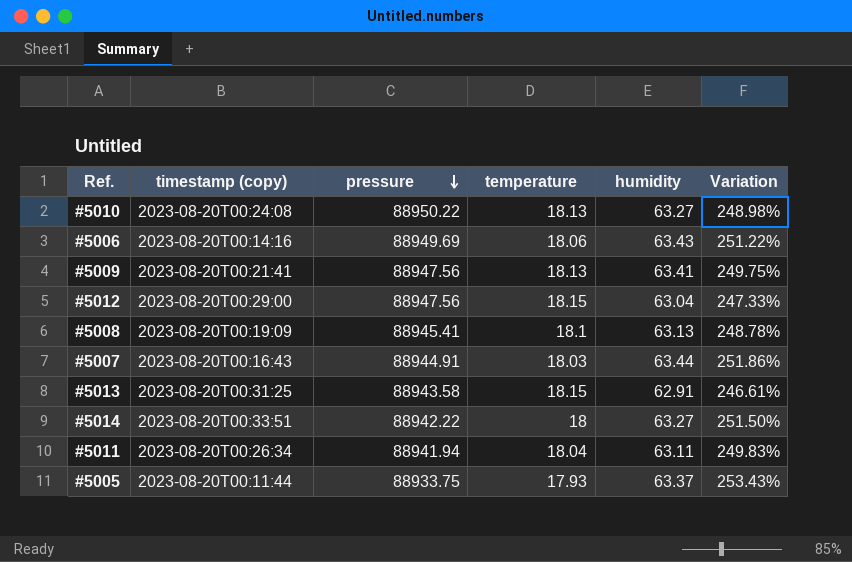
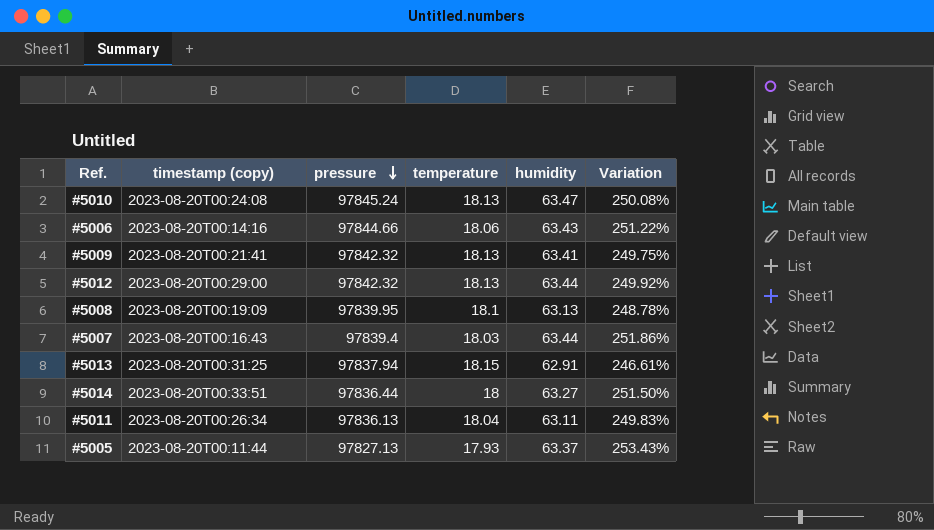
#5010 | pressure: 88950.22 -> 97845.24
#5010 | humidity: 63.27 -> 63.47
#5010 | Variation: 248.98% -> 250.08%
#5006 | pressure: 88949.69 -> 97844.66
#5009 | pressure: 88947.56 -> 97842.32
#5012 | pressure: 88947.56 -> 97842.32
#5012 | temperature: 18.15 -> 18.13
#5012 | humidity: 63.04 -> 63.44
#5012 | Variation: 247.33% -> 249.92%
#5008 | pressure: 88945.41 -> 97839.95
#5007 | pressure: 88944.91 -> 97839.4
#5013 | pressure: 88943.58 -> 97837.94
#5014 | pressure: 88942.22 -> 97836.44
#5011 | pressure: 88941.94 -> 97836.13
#5005 | pressure: 88933.75 -> 97827.13

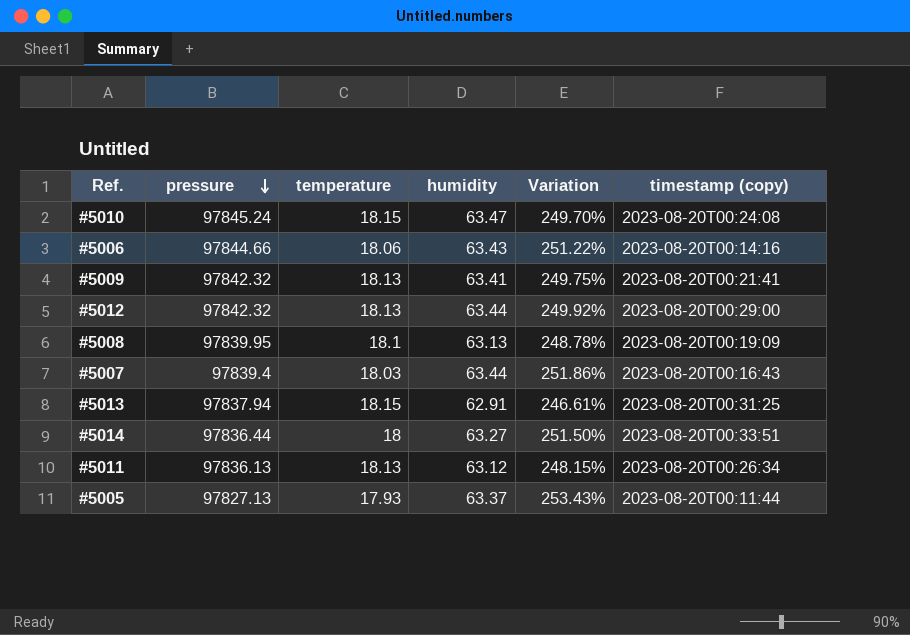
column timestamp (copy) | position: 2 -> 6
#5010 | temperature: 18.13 -> 18.15
#5010 | Variation: 250.08% -> 249.70%
#5011 | temperature: 18.04 -> 18.13
#5011 | humidity: 63.11 -> 63.12
#5011 | Variation: 249.83% -> 248.15%

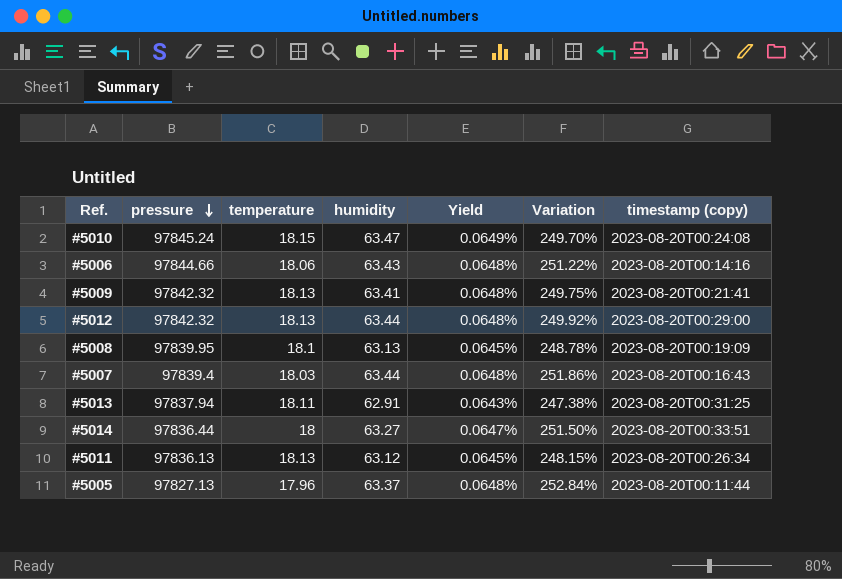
column Yield | formula: none -> [humidity] / [pressure]
#5013 | temperature: 18.15 -> 18.11
#5013 | Variation: 246.61% -> 247.38%
#5005 | temperature: 17.93 -> 17.96
#5005 | Variation: 253.43% -> 252.84%

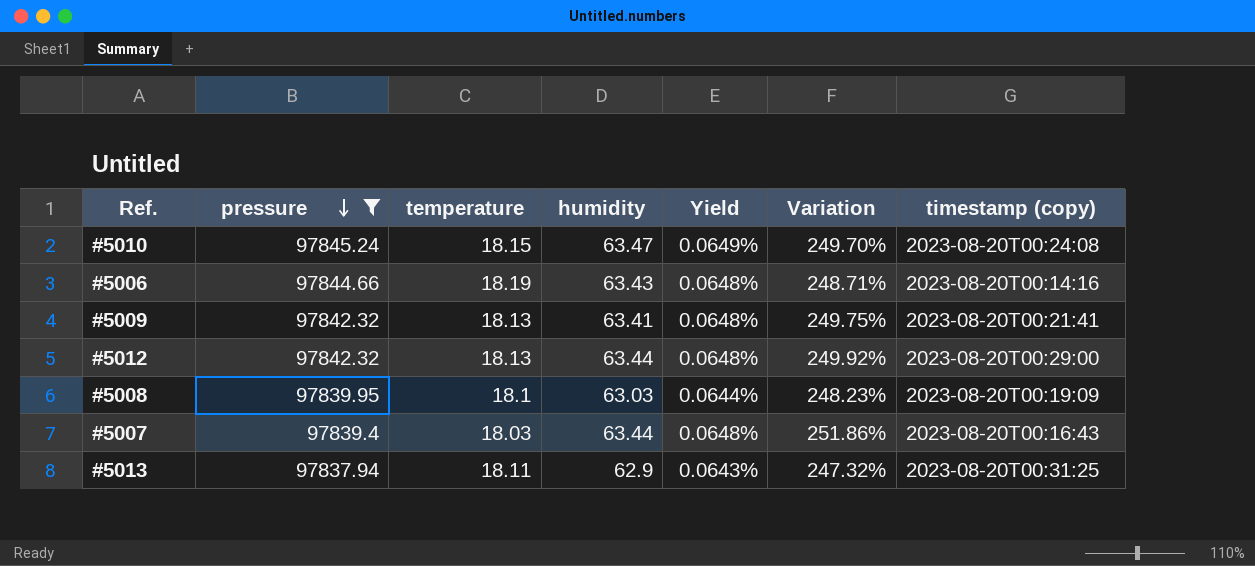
filter: none -> pressure >= 97837.94
#5006 | temperature: 18.06 -> 18.19
#5006 | Variation: 251.22% -> 248.71%
#5008 | humidity: 63.13 -> 63.03
#5008 | Yield: 0.0645% -> 0.0644%
#5008 | Variation: 248.78% -> 248.23%
#5013 | humidity: 62.91 -> 62.9
#5013 | Variation: 247.38% -> 247.32%

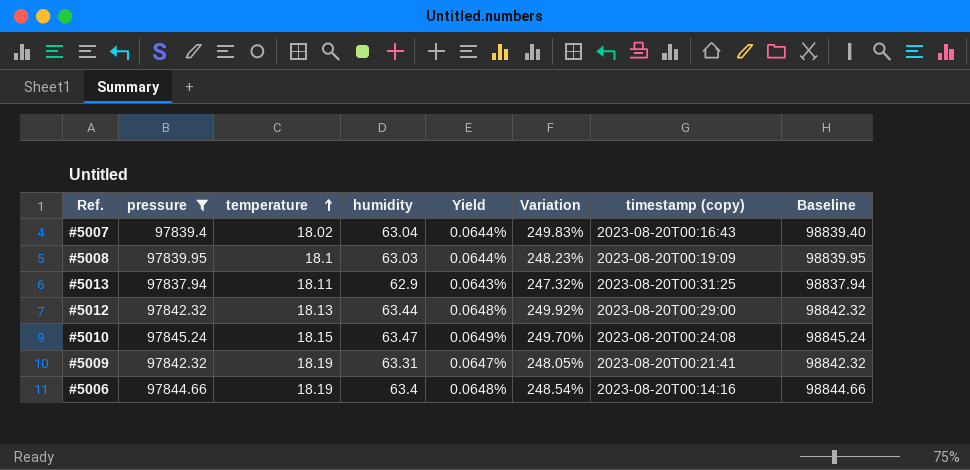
row order: pressure descending -> temperature ascending
column Baseline | formula: none -> [pressure] + 1000
#5007 | temperature: 18.03 -> 18.02
#5007 | humidity: 63.44 -> 63.04
#5007 | Yield: 0.0648% -> 0.0644%
#5007 | Variation: 251.86% -> 249.83%
#5009 | temperature: 18.13 -> 18.19
#5009 | humidity: 63.41 -> 63.31
#5009 | Yield: 0.0648% -> 0.0647%
#5009 | Variation: 249.75% -> 248.05%
#5006 | humidity: 63.43 -> 63.4
#5006 | Variation: 248.71% -> 248.54%

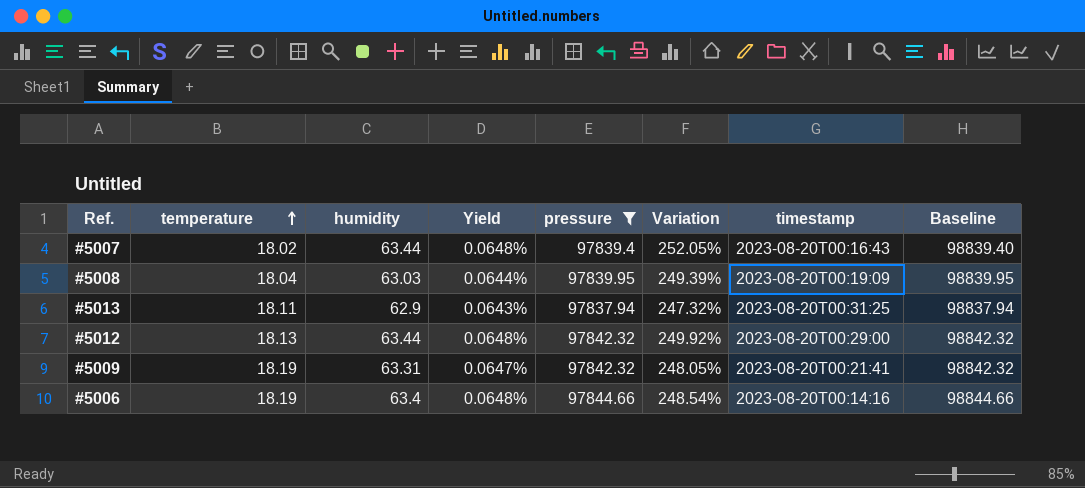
column pressure | position: 2 -> 5
column name: timestamp (copy) -> timestamp
row #5010: 97845.24 | 18.15 | 63.47 | 0.0649% | 249.70% | 2023-08-20T00:24:08 | 98845.24 -> none
#5007 | humidity: 63.04 -> 63.44
#5007 | Yield: 0.0644% -> 0.0648%
#5007 | Variation: 249.83% -> 252.05%
#5008 | temperature: 18.1 -> 18.04
#5008 | Variation: 248.23% -> 249.39%

